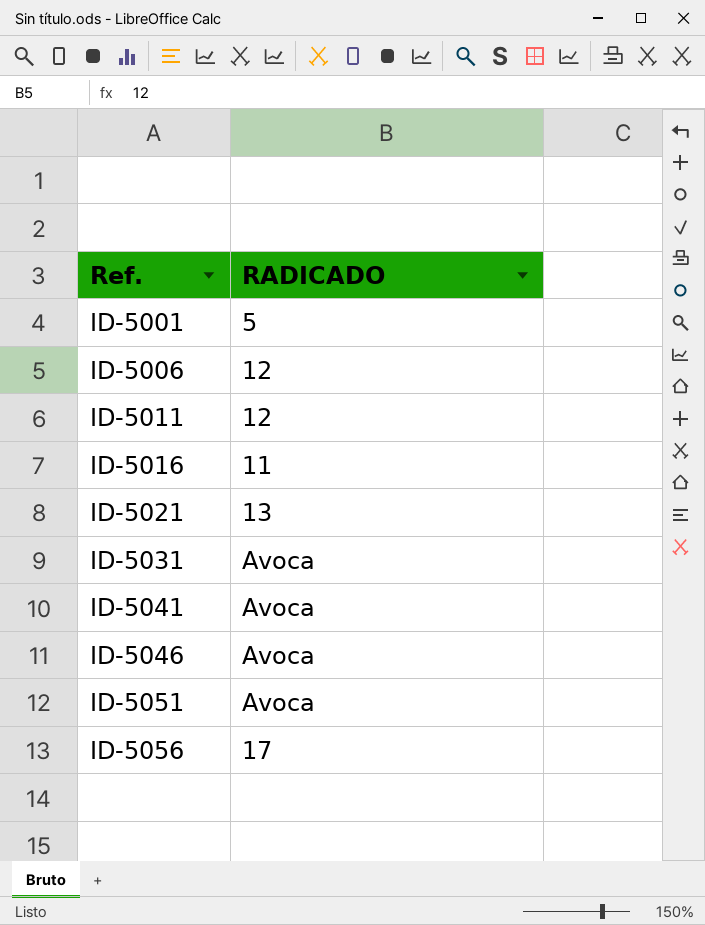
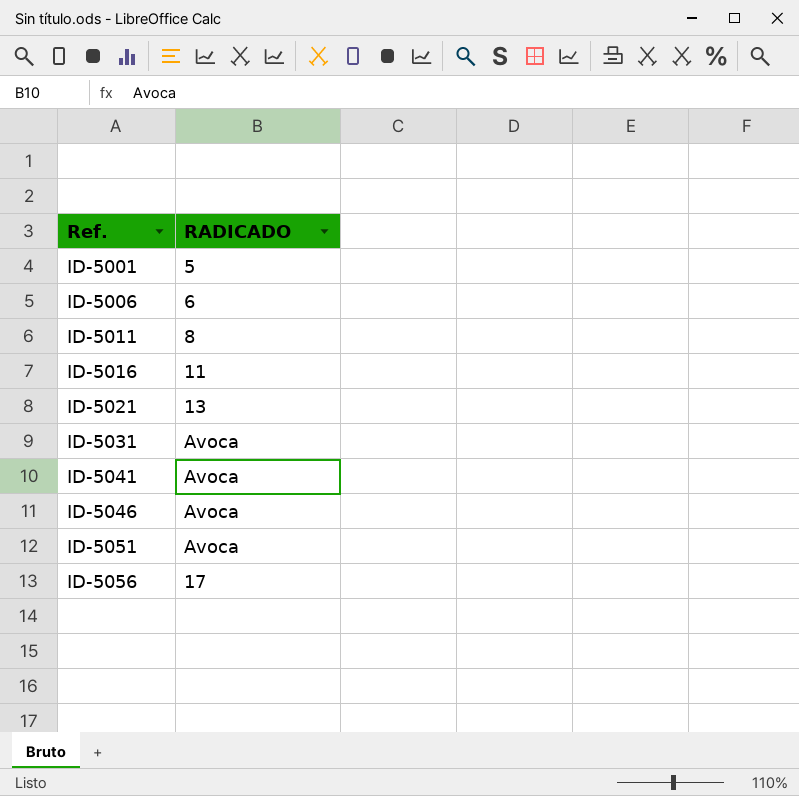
ID-5006 | RADICADO: 12 -> 6
ID-5011 | RADICADO: 12 -> 8

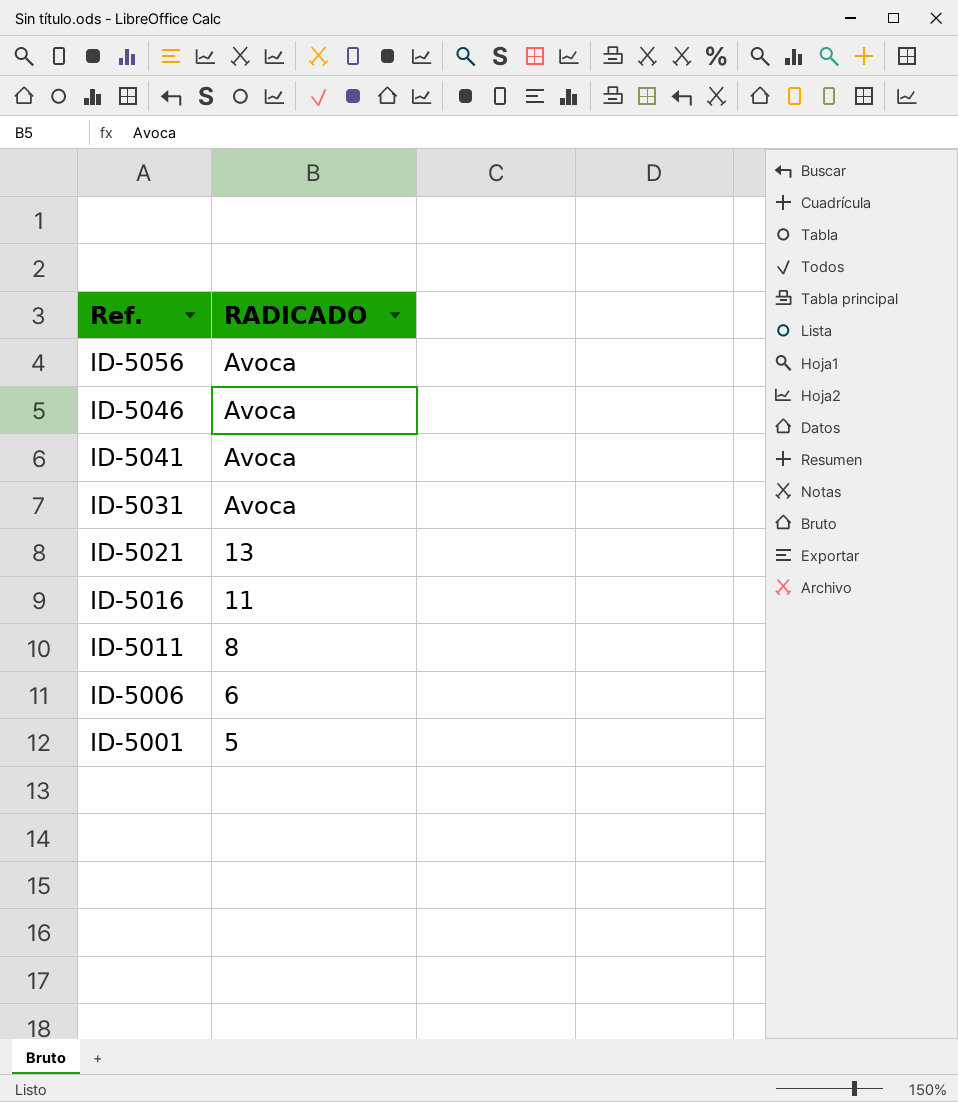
row order: Ref. ascending -> Ref. descending
row ID-5051: Avoca -> none
ID-5056 | RADICADO: 17 -> Avoca

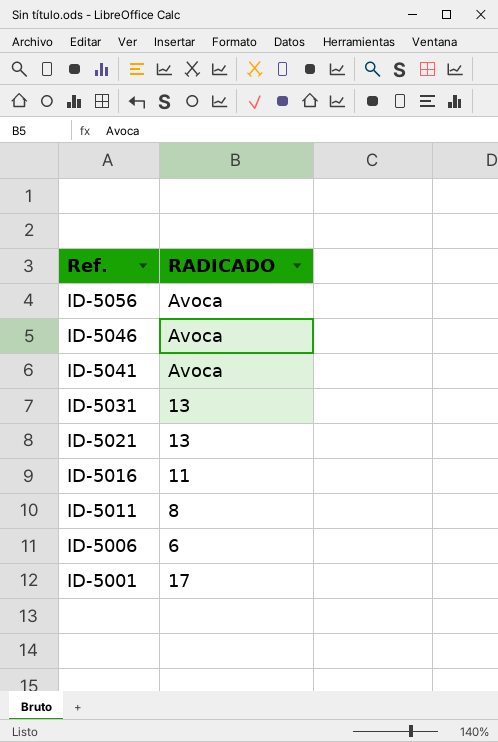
ID-5031 | RADICADO: Avoca -> 13
ID-5001 | RADICADO: 5 -> 17

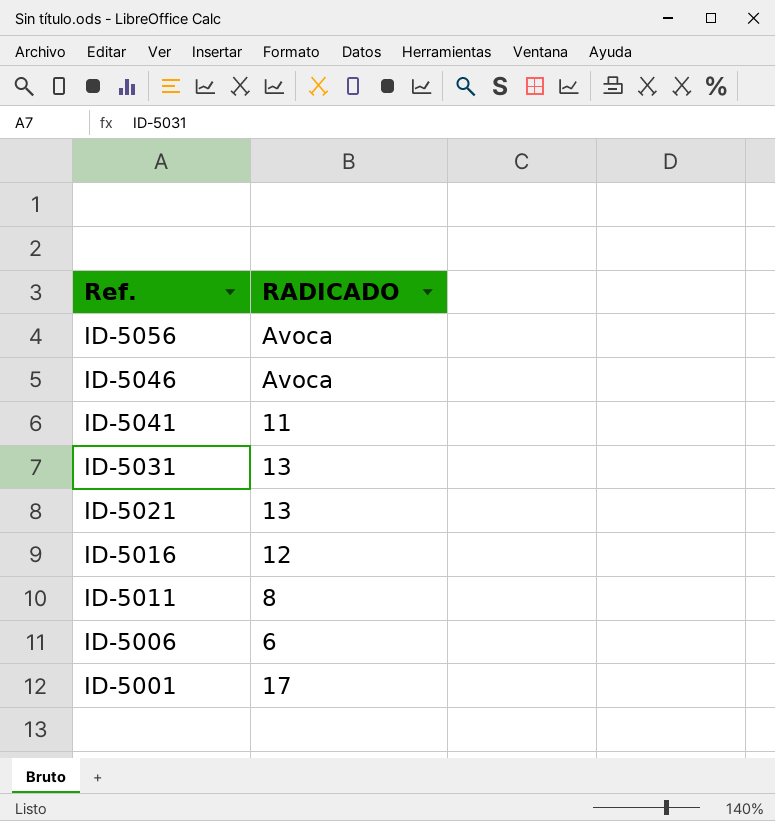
ID-5041 | RADICADO: Avoca -> 11
ID-5016 | RADICADO: 11 -> 12

